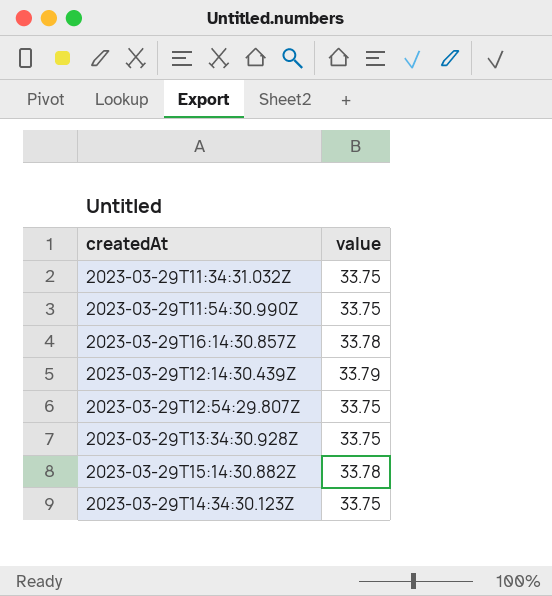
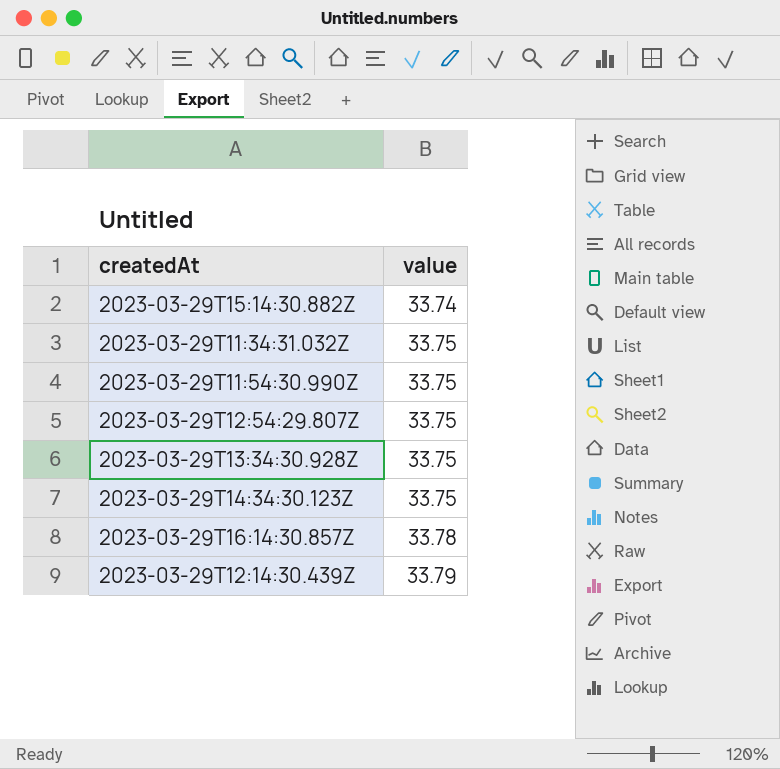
row order: none -> value ascending
2023-03-29T15:14:30.882Z | value: 33.78 -> 33.74

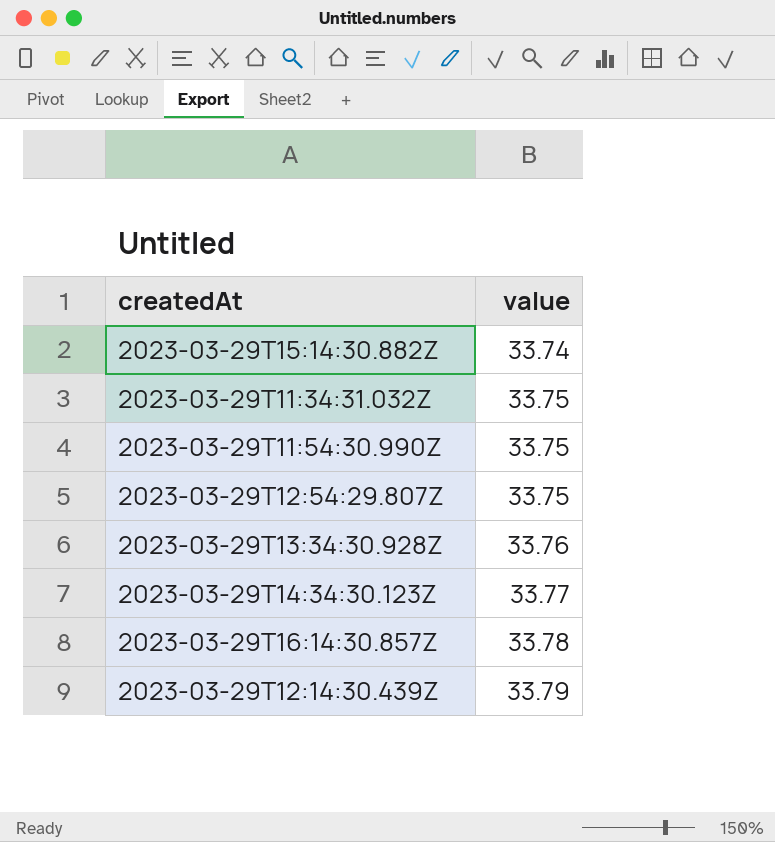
2023-03-29T13:34:30.928Z | value: 33.75 -> 33.76
2023-03-29T14:34:30.123Z | value: 33.75 -> 33.77

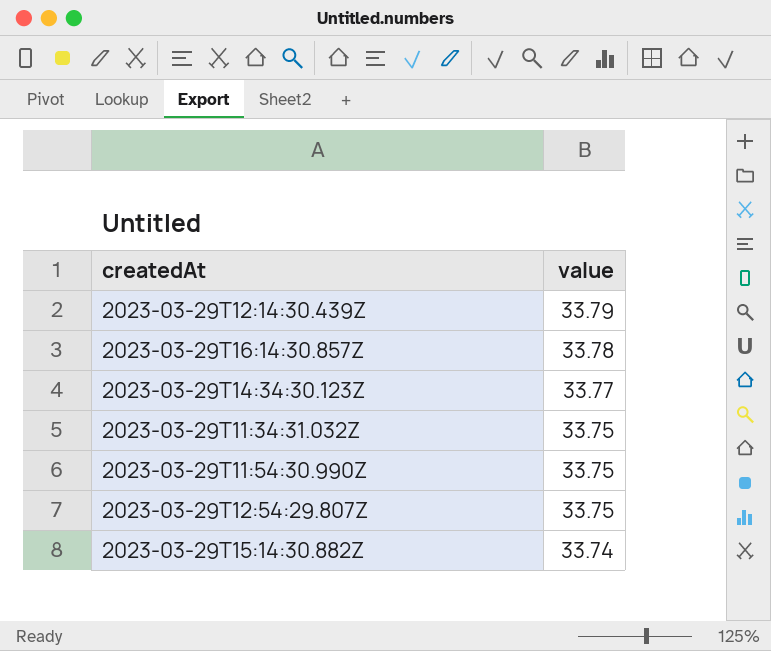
row order: value ascending -> value descending
row 2023-03-29T13:34:30.928Z: 33.76 -> none

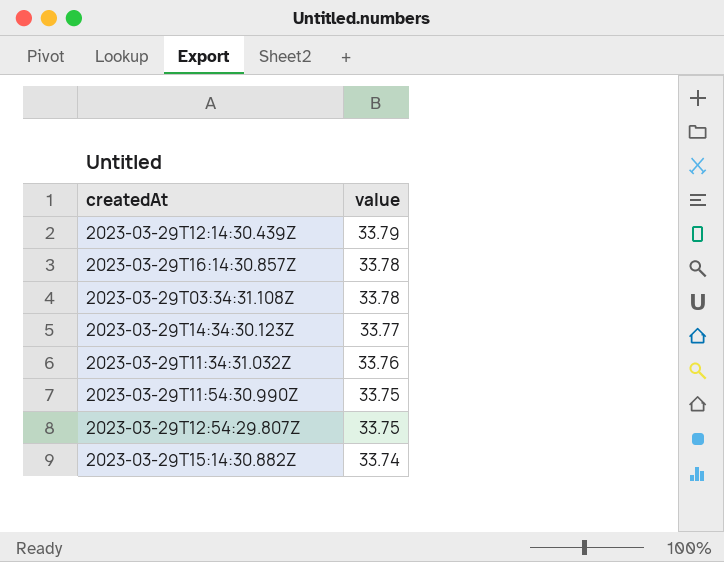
row 2023-03-29T03:34:31.108Z: none -> 33.78
2023-03-29T11:34:31.032Z | value: 33.75 -> 33.76

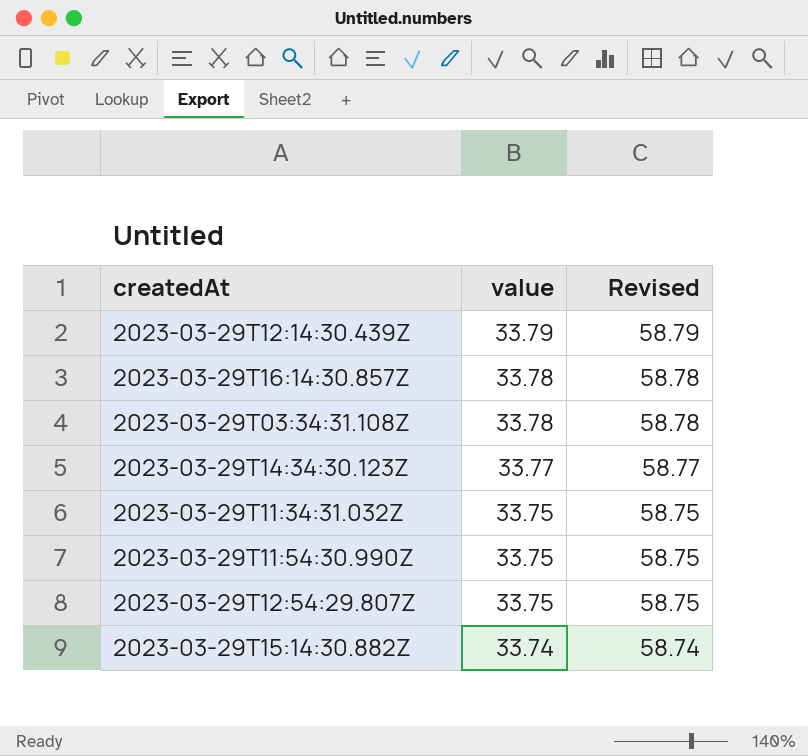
column Revised | formula: none -> [value] + 25
2023-03-29T11:34:31.032Z | value: 33.76 -> 33.75

